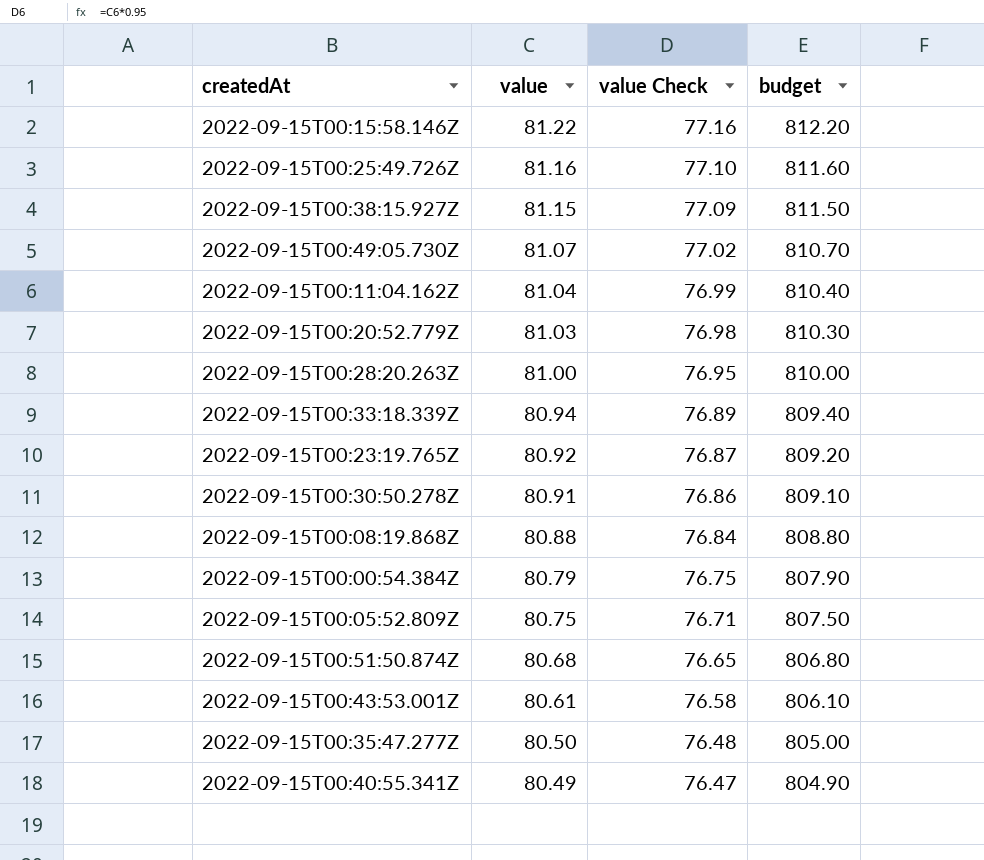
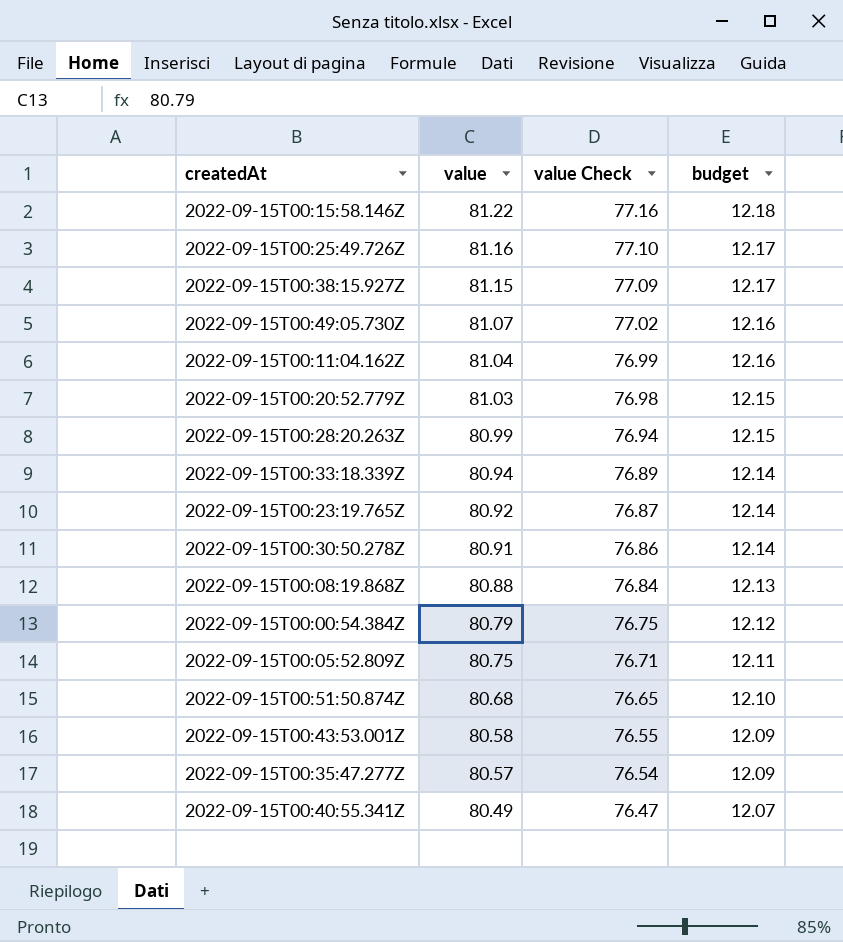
column budget | formula: [value] * 10 -> [value] * 0.15
2022-09-15T00:28:20.263Z | value: 81.00 -> 80.99
2022-09-15T00:28:20.263Z | value Check: 76.95 -> 76.94
2022-09-15T00:43:53.001Z | value: 80.61 -> 80.58
2022-09-15T00:43:53.001Z | value Check: 76.58 -> 76.55
2022-09-15T00:35:47.277Z | value: 80.50 -> 80.57
2022-09-15T00:35:47.277Z | value Check: 76.48 -> 76.54

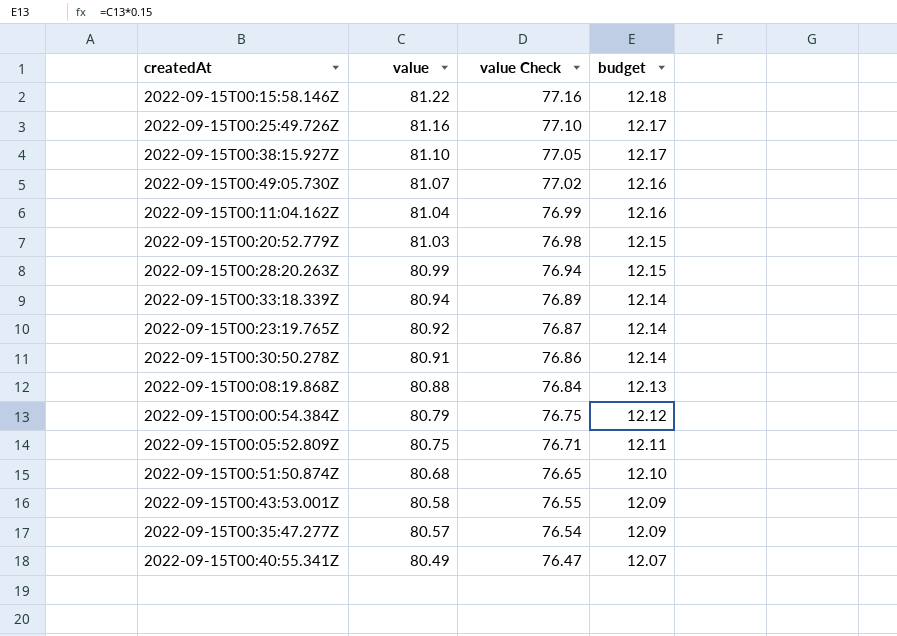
2022-09-15T00:38:15.927Z | value: 81.15 -> 81.10
2022-09-15T00:38:15.927Z | value Check: 77.09 -> 77.05

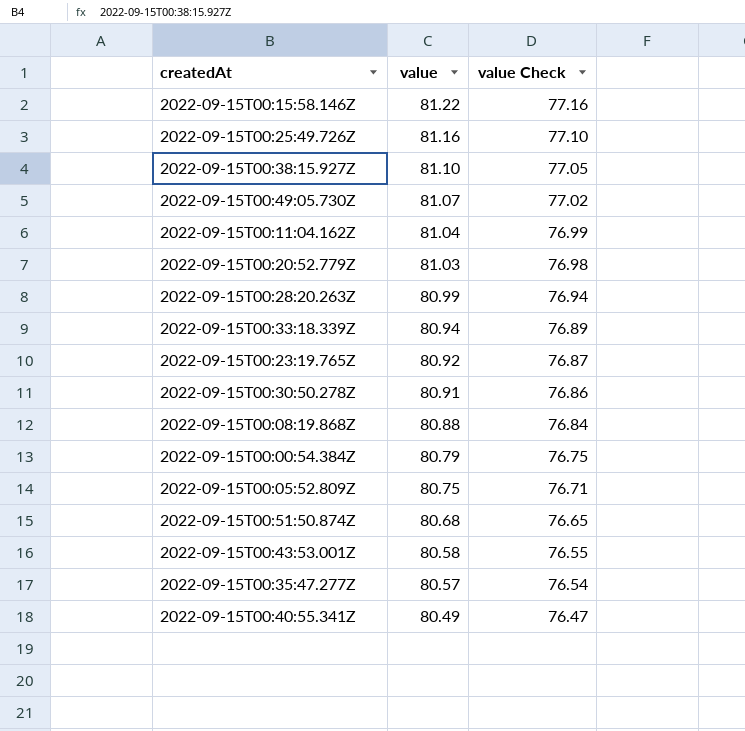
column budget | formula: [value] * 0.15 -> none

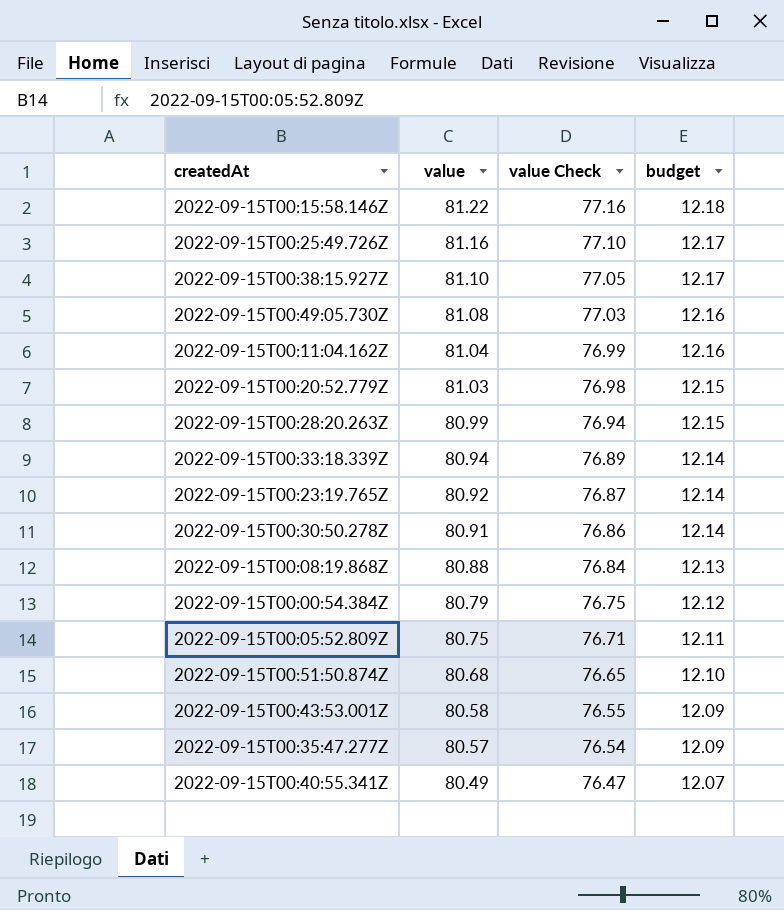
column budget | formula: none -> [value] * 0.15
2022-09-15T00:49:05.730Z | value: 81.07 -> 81.08
2022-09-15T00:49:05.730Z | value Check: 77.02 -> 77.03

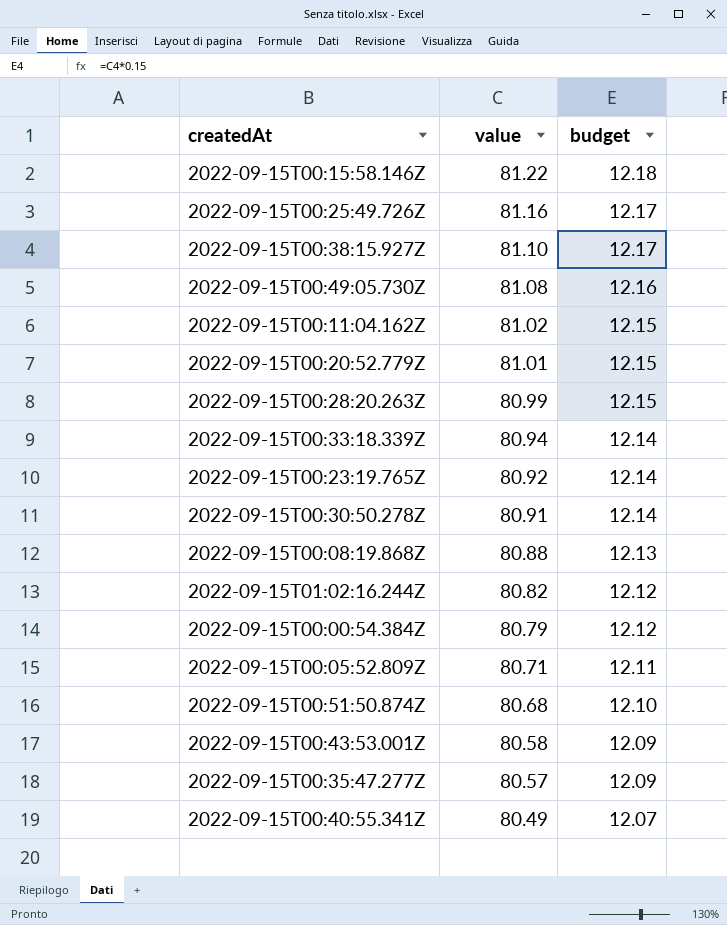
column value Check | formula: [value] * 0.95 -> none
2022-09-15T00:11:04.162Z | value: 81.04 -> 81.02
2022-09-15T00:11:04.162Z | budget: 12.16 -> 12.15
2022-09-15T00:20:52.779Z | value: 81.03 -> 81.01
row 2022-09-15T01:02:16.244Z: none -> 80.82 | 12.12
2022-09-15T00:05:52.809Z | value: 80.75 -> 80.71

